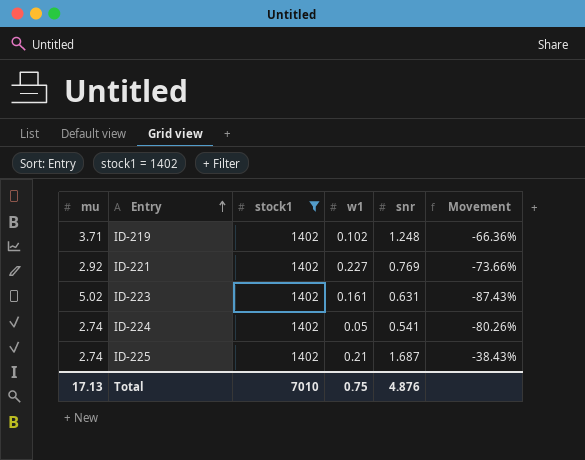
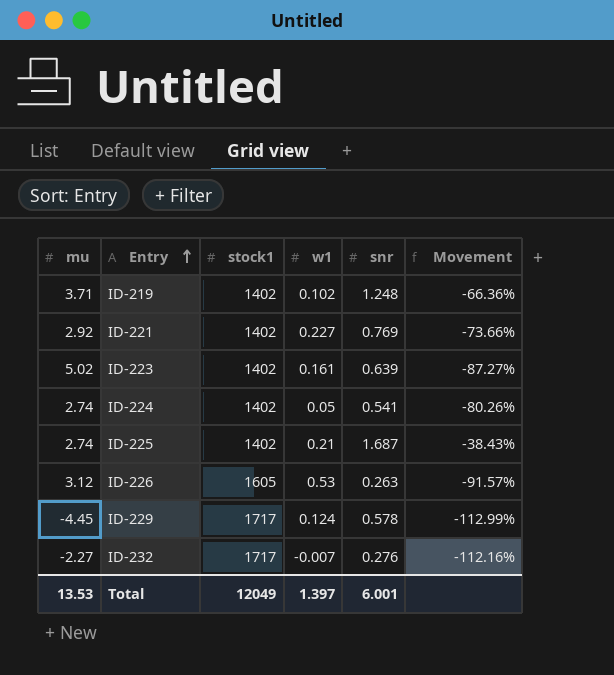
filter: stock1 = 1402 -> none
ID-223 | snr: 0.631 -> 0.639
ID-223 | Movement: -87.43% -> -87.27%
Total | mu: 17.13 -> 13.53
Total | stock1: 7010 -> 12049
Total | w1: 0.75 -> 1.397
Total | snr: 4.876 -> 6.001

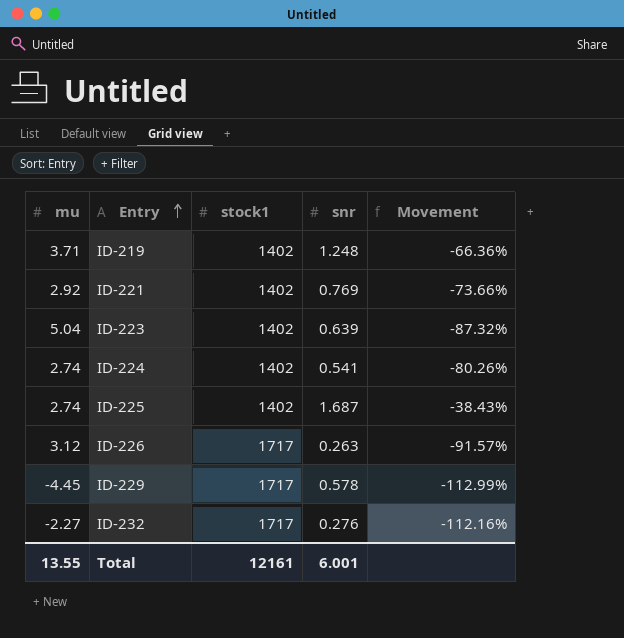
column w1 | position: 4 -> none
ID-223 | mu: 5.02 -> 5.04
ID-223 | Movement: -87.27% -> -87.32%
ID-226 | stock1: 1605 -> 1717
Total | mu: 13.53 -> 13.55
Total | stock1: 12049 -> 12161

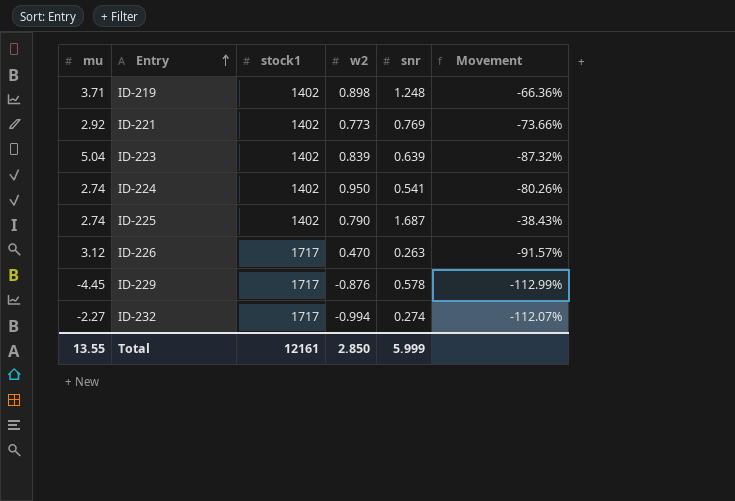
column w2 | position: none -> 4
ID-232 | snr: 0.276 -> 0.274
ID-232 | Movement: -112.16% -> -112.07%
Total | snr: 6.001 -> 5.999

